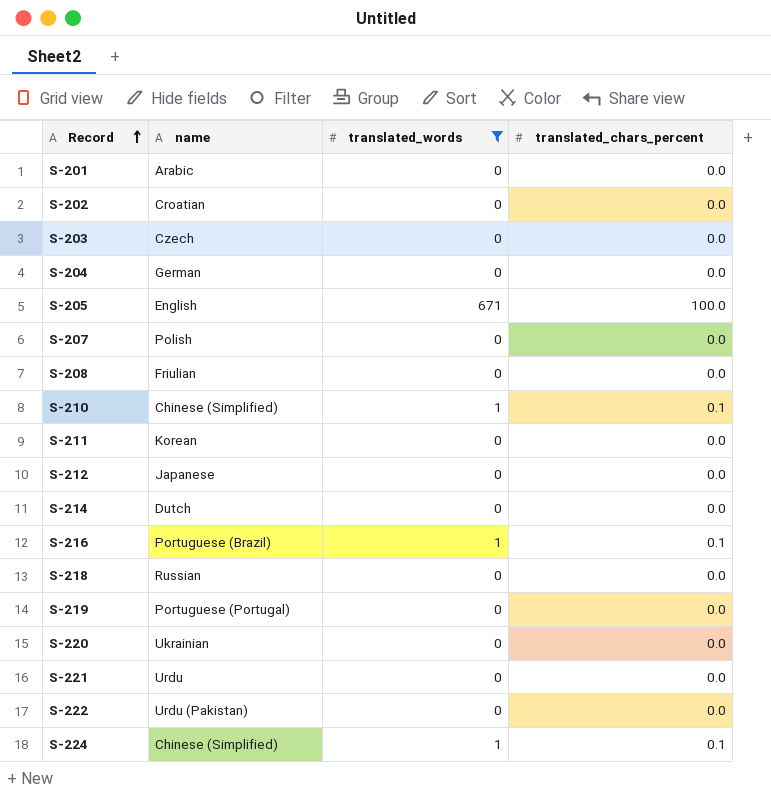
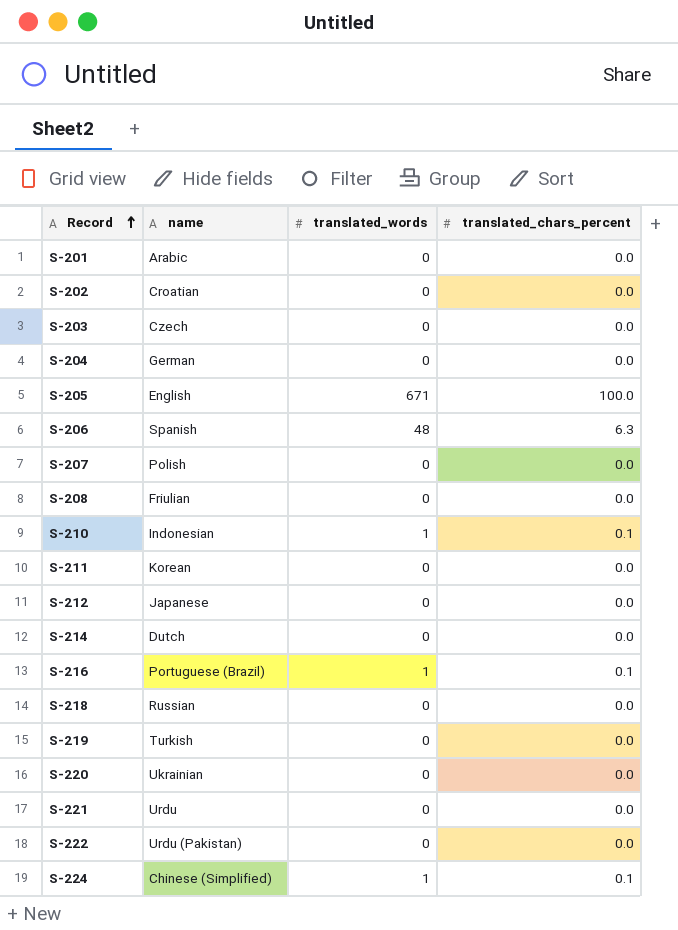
filter: translated_words != 48 -> none
S-210 | name: Chinese (Simplified) -> Indonesian
S-219 | name: Portuguese (Portugal) -> Turkish

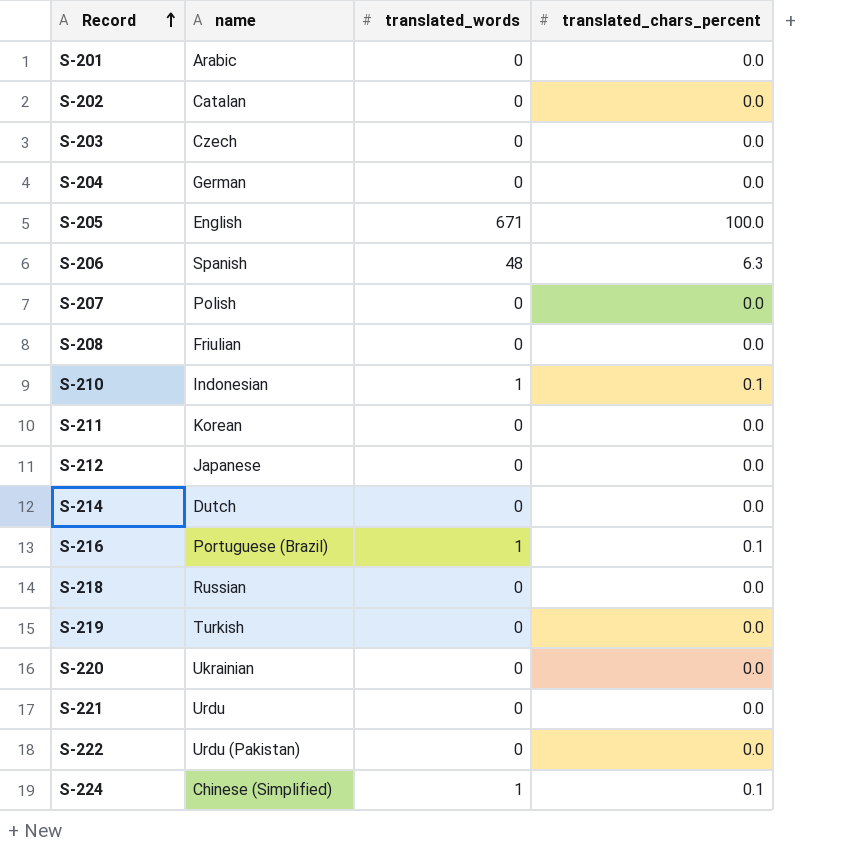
S-202 | name: Croatian -> Catalan

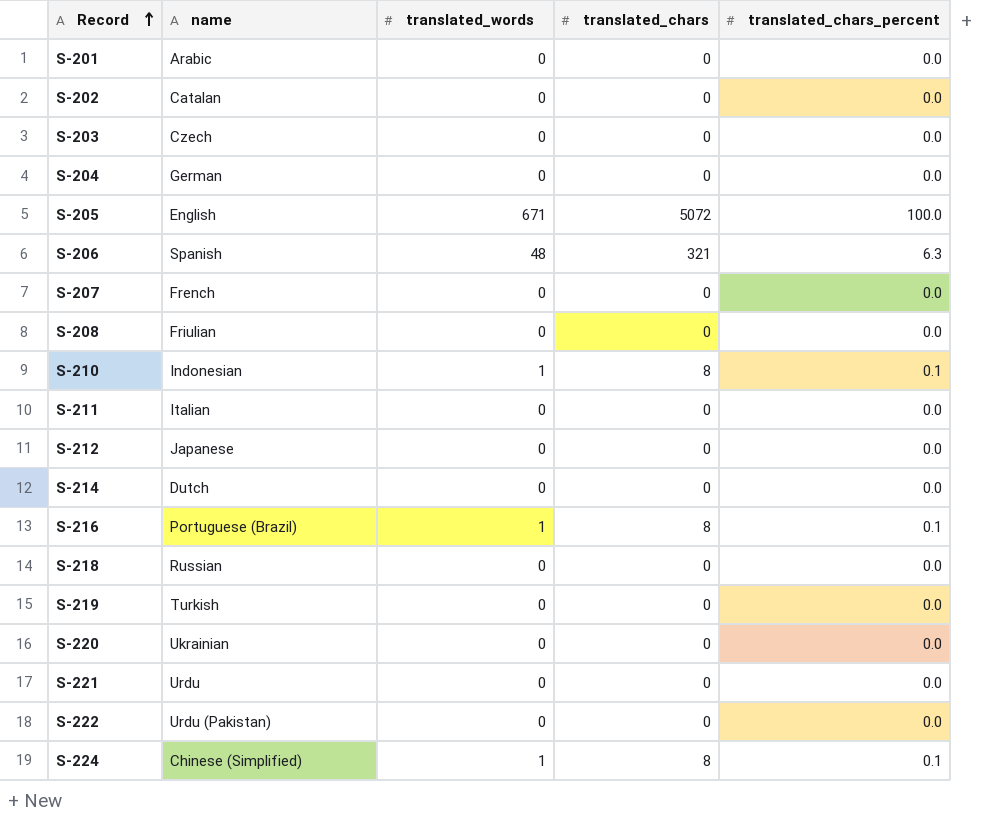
column translated_chars | position: none -> 4
S-207 | name: Polish -> French
S-211 | name: Korean -> Italian

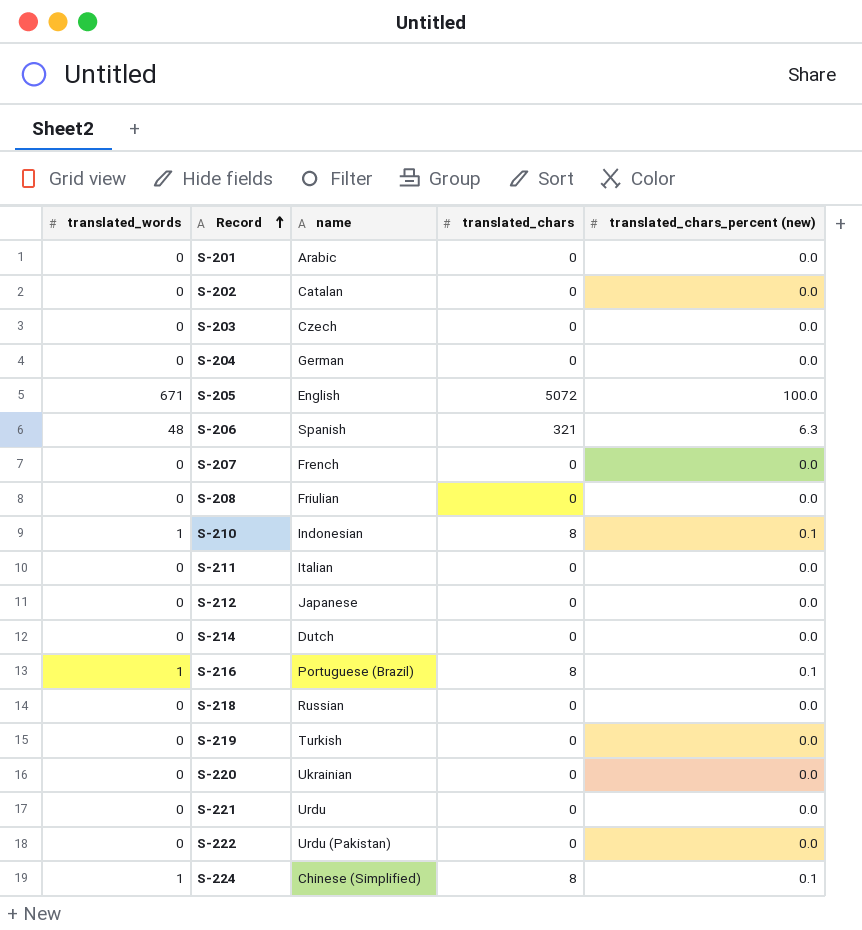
column translated_words | position: 3 -> 1
column name: translated_chars_percent -> translated_chars_percent (new)

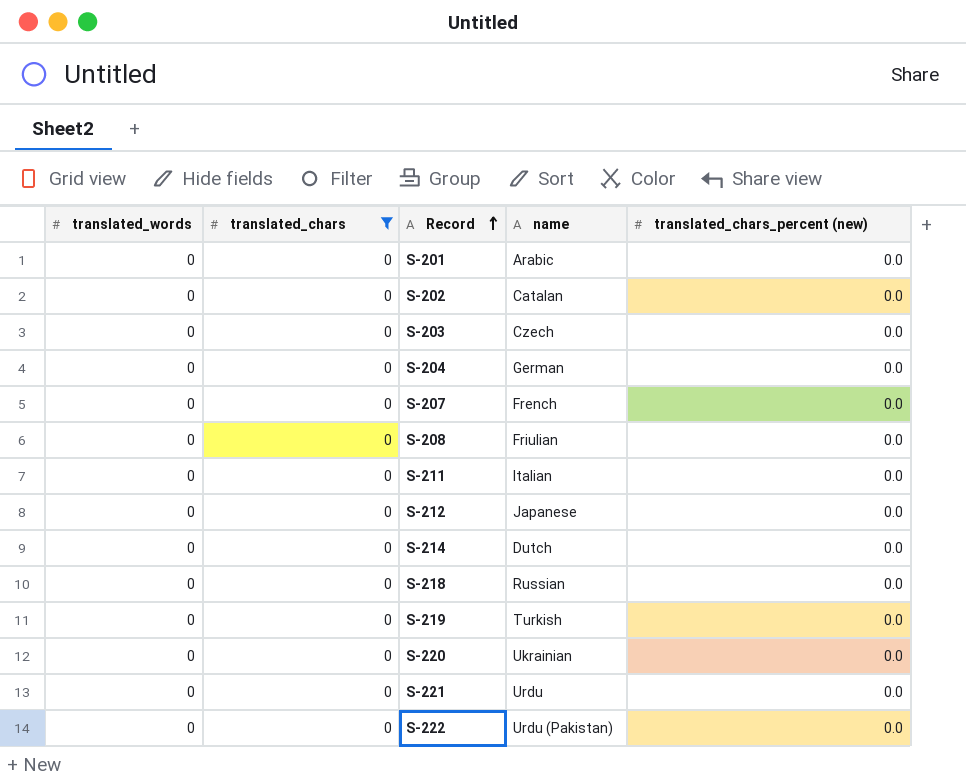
filter: none -> translated_chars = 0
column translated_chars | position: 4 -> 2

